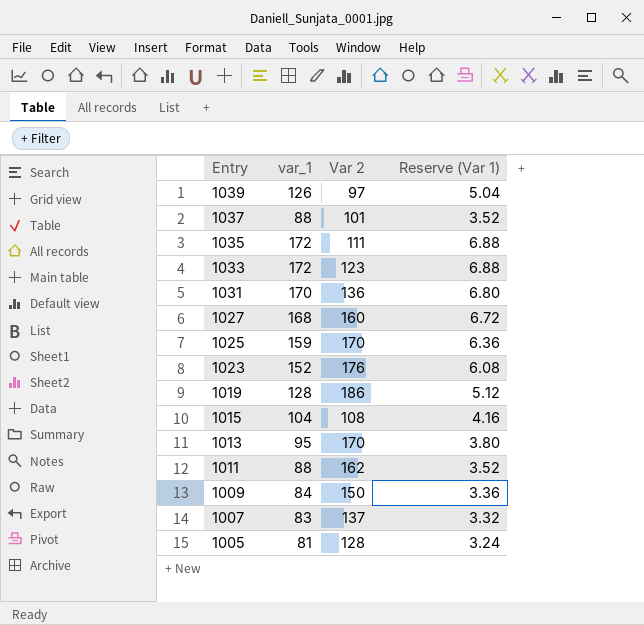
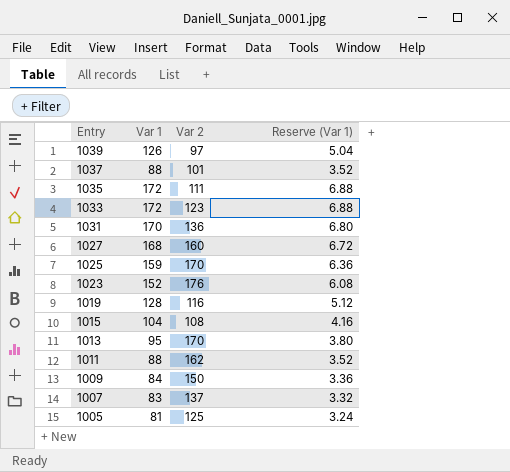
column name: var_1 -> Var 1
1019 | Var 2: 186 -> 116
1005 | Var 2: 128 -> 125

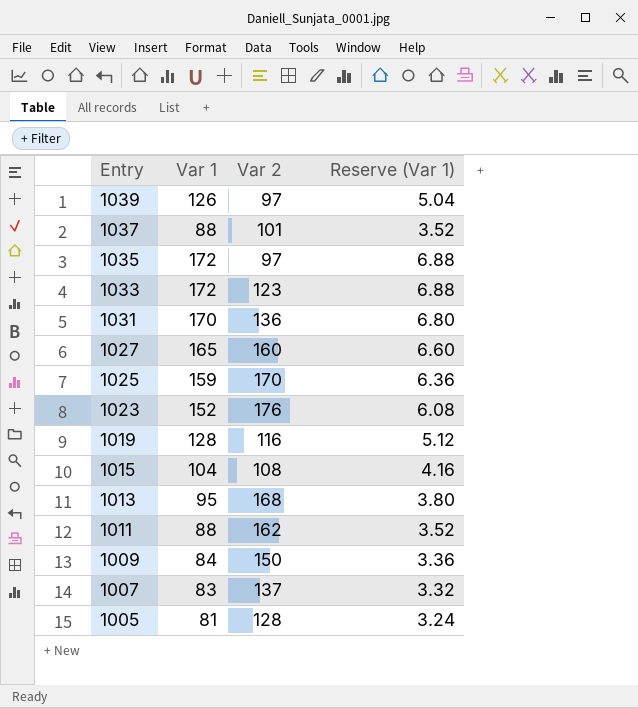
1035 | Var 2: 111 -> 97
1027 | Var 1: 168 -> 165
1027 | Reserve (Var 1): 6.72 -> 6.60
1013 | Var 2: 170 -> 168
1005 | Var 2: 125 -> 128

